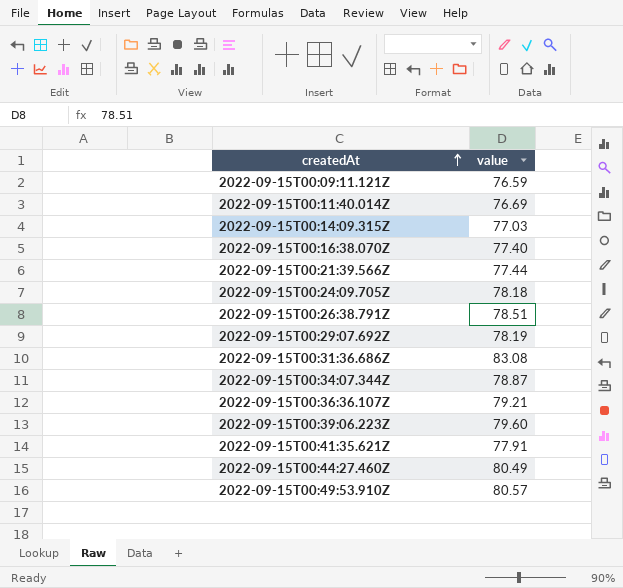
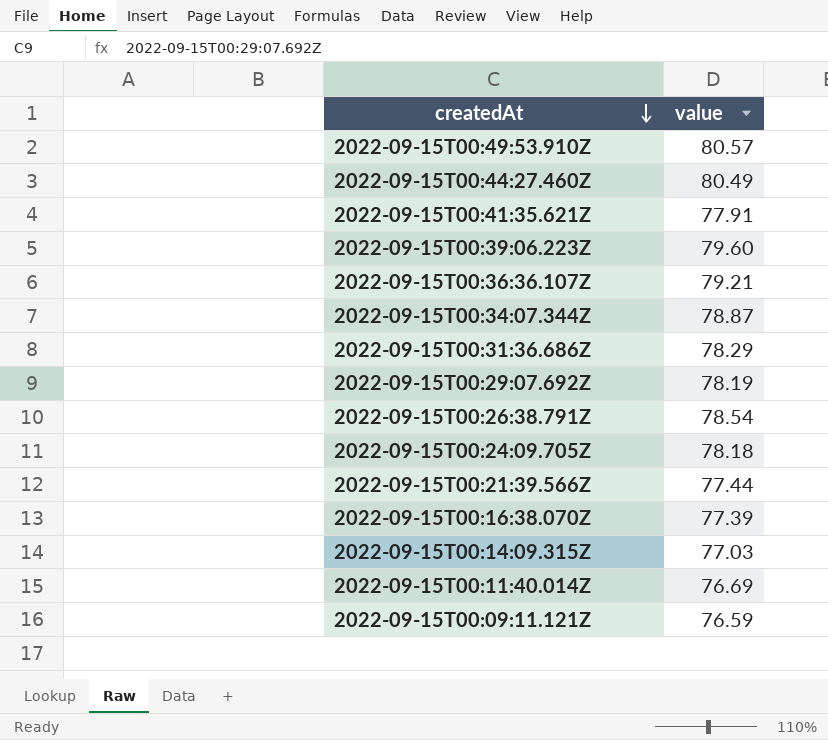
row order: createdAt ascending -> createdAt descending
2022-09-15T00:31:36.686Z | value: 83.08 -> 78.29
2022-09-15T00:26:38.791Z | value: 78.51 -> 78.54
2022-09-15T00:16:38.070Z | value: 77.40 -> 77.39

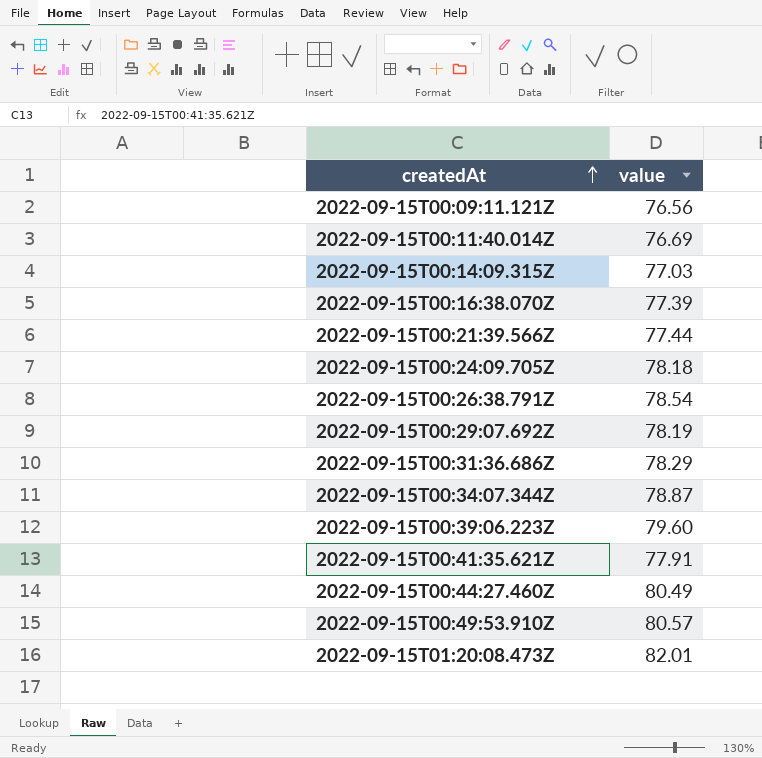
row order: createdAt descending -> createdAt ascending
row 2022-09-15T00:36:36.107Z: 79.21 -> none
2022-09-15T00:09:11.121Z | value: 76.59 -> 76.56
row 2022-09-15T01:20:08.473Z: none -> 82.01

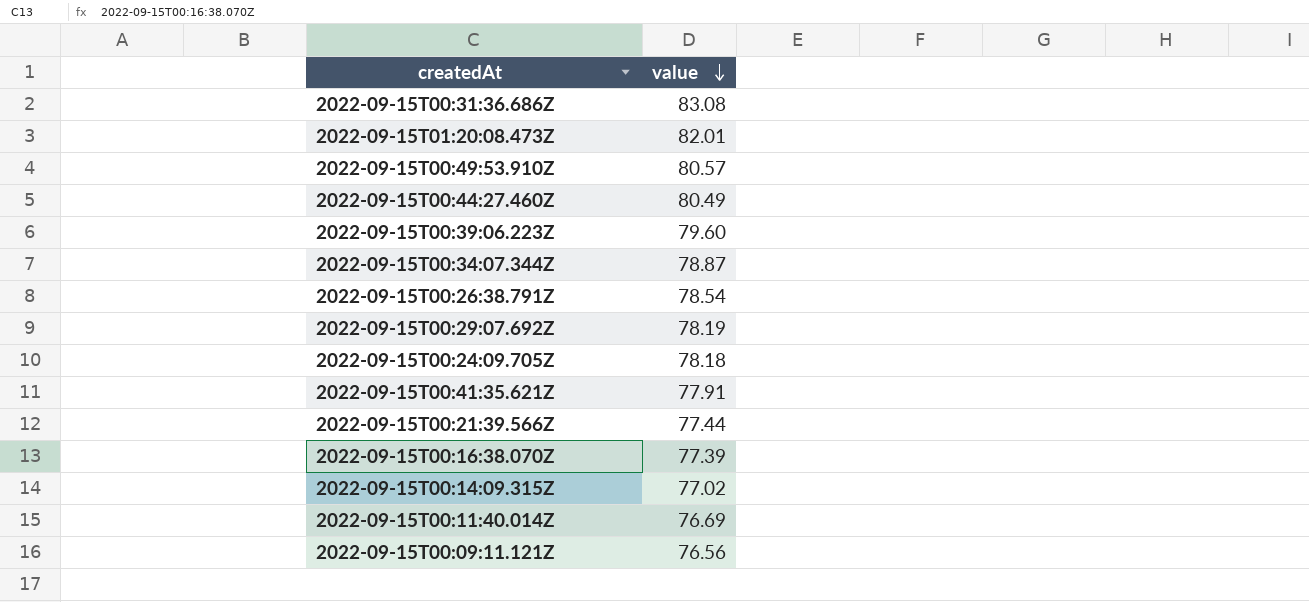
row order: createdAt ascending -> value descending
2022-09-15T00:31:36.686Z | value: 78.29 -> 83.08
2022-09-15T00:14:09.315Z | value: 77.03 -> 77.02

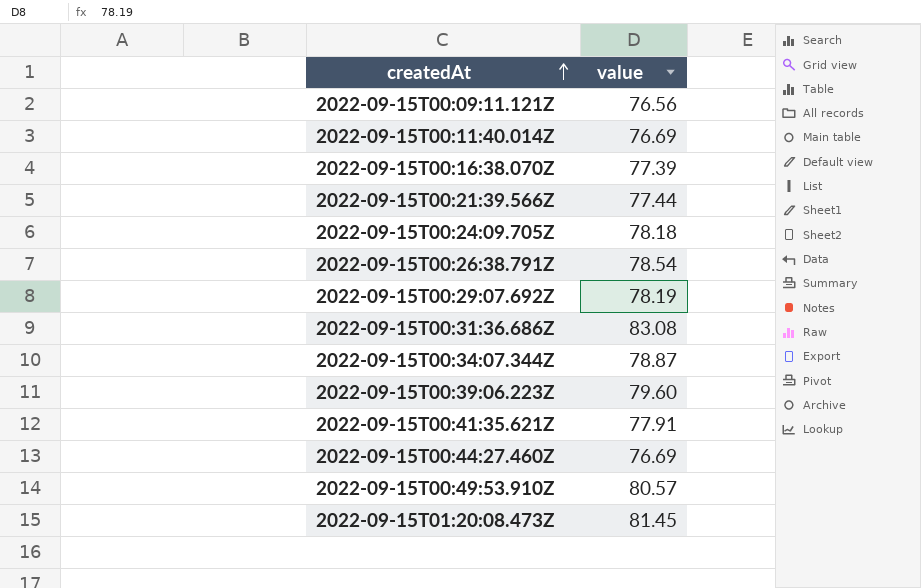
row order: value descending -> createdAt ascending
row 2022-09-15T00:14:09.315Z: 77.02 -> none
2022-09-15T00:44:27.460Z | value: 80.49 -> 76.69
2022-09-15T01:20:08.473Z | value: 82.01 -> 81.45

